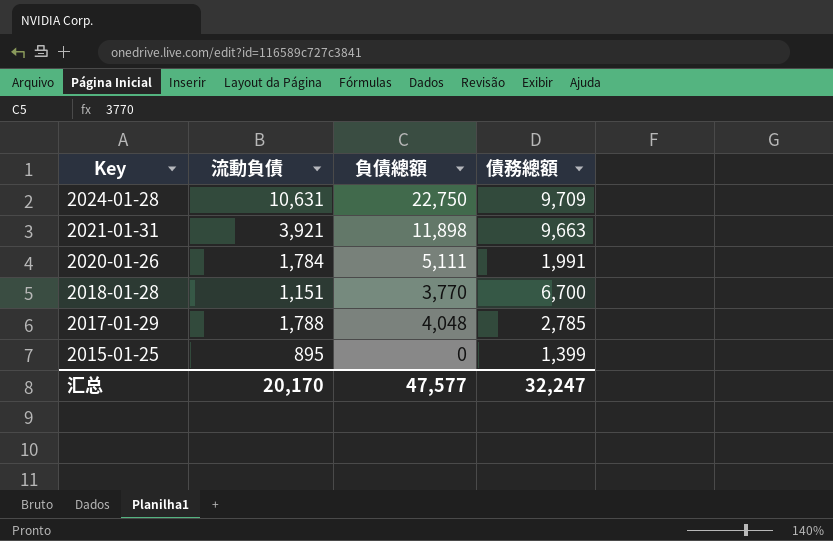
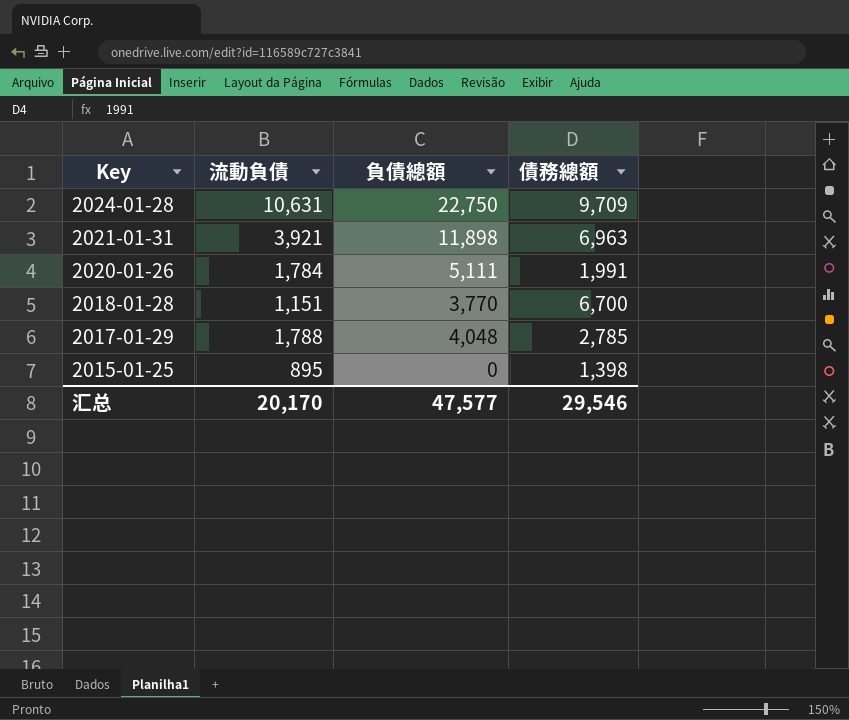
2021-01-31 | 債務總額: 9,663 -> 6,963
2015-01-25 | 債務總額: 1,399 -> 1,398
汇总 | 債務總額: 32,247 -> 29,546

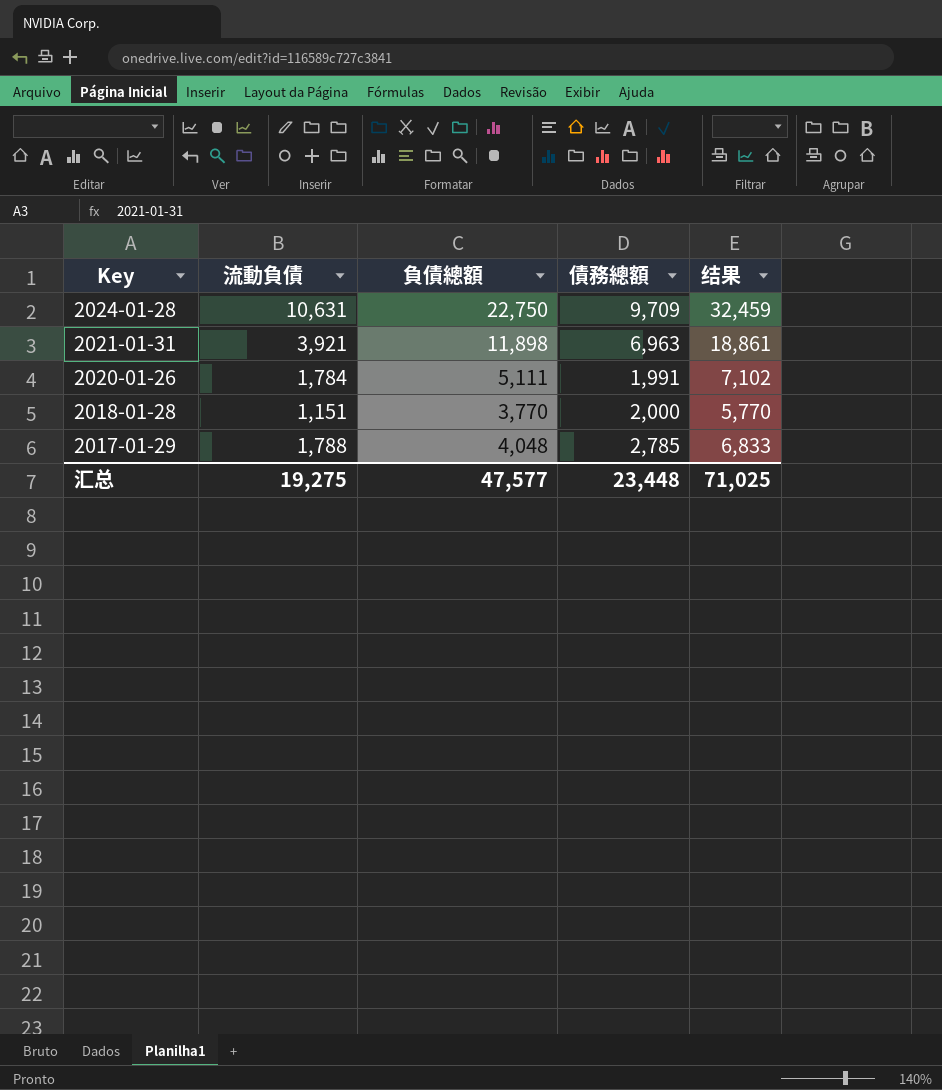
column 结果 | formula: none -> [負債總額] + [債務總額]
row 2015-01-25: 895 | 0 | 1,398 -> none
2018-01-28 | 債務總額: 6,700 -> 2,000
汇总 | 流動負債: 20,170 -> 19,275
汇总 | 債務總額: 29,546 -> 23,448

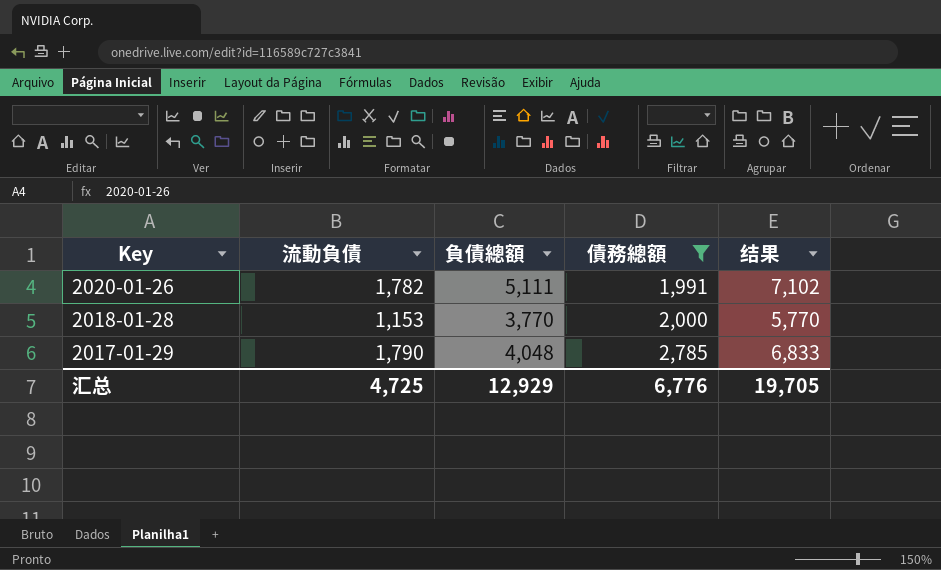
filter: none -> 債務總額 <= 2,785
2020-01-26 | 流動負債: 1,784 -> 1,782
2018-01-28 | 流動負債: 1,151 -> 1,153
2017-01-29 | 流動負債: 1,788 -> 1,790
汇总 | 流動負債: 19,275 -> 4,725
汇总 | 負債總額: 47,577 -> 12,929
汇总 | 債務總額: 23,448 -> 6,776
汇总 | 结果: 71,025 -> 19,705

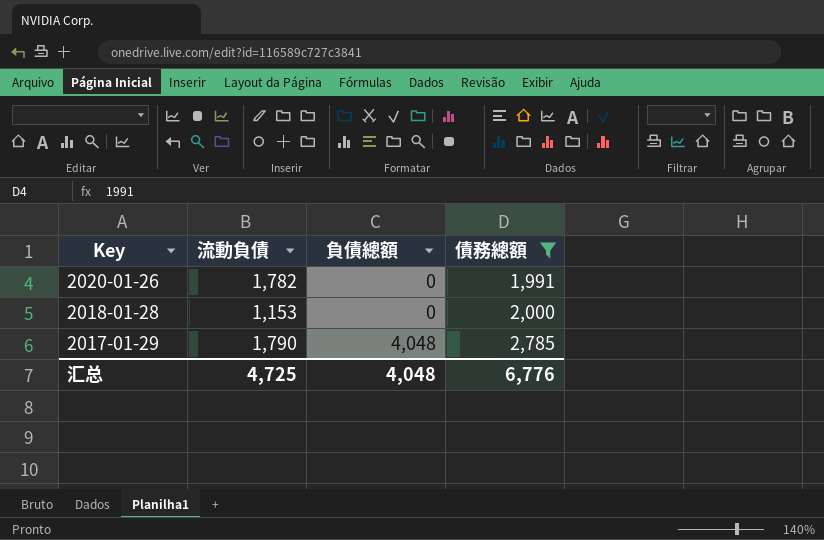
column 结果 | formula: [負債總額] + [債務總額] -> none
2020-01-26 | 負債總額: 5,111 -> 0
2018-01-28 | 負債總額: 3,770 -> 0
汇总 | 負債總額: 12,929 -> 4,048

